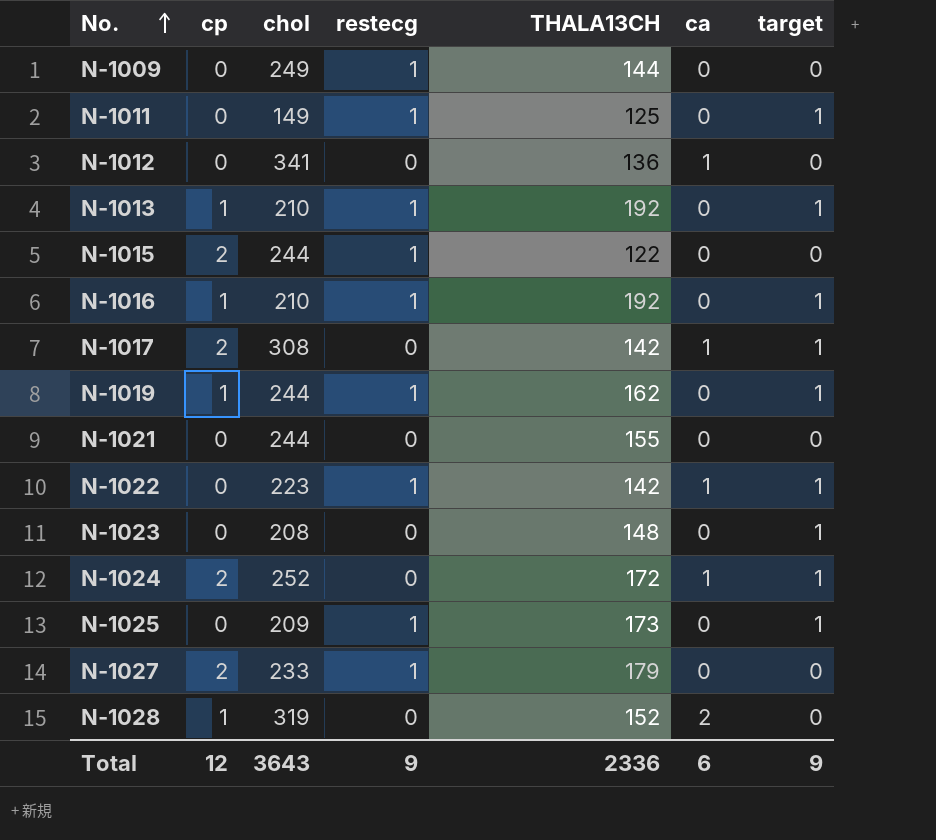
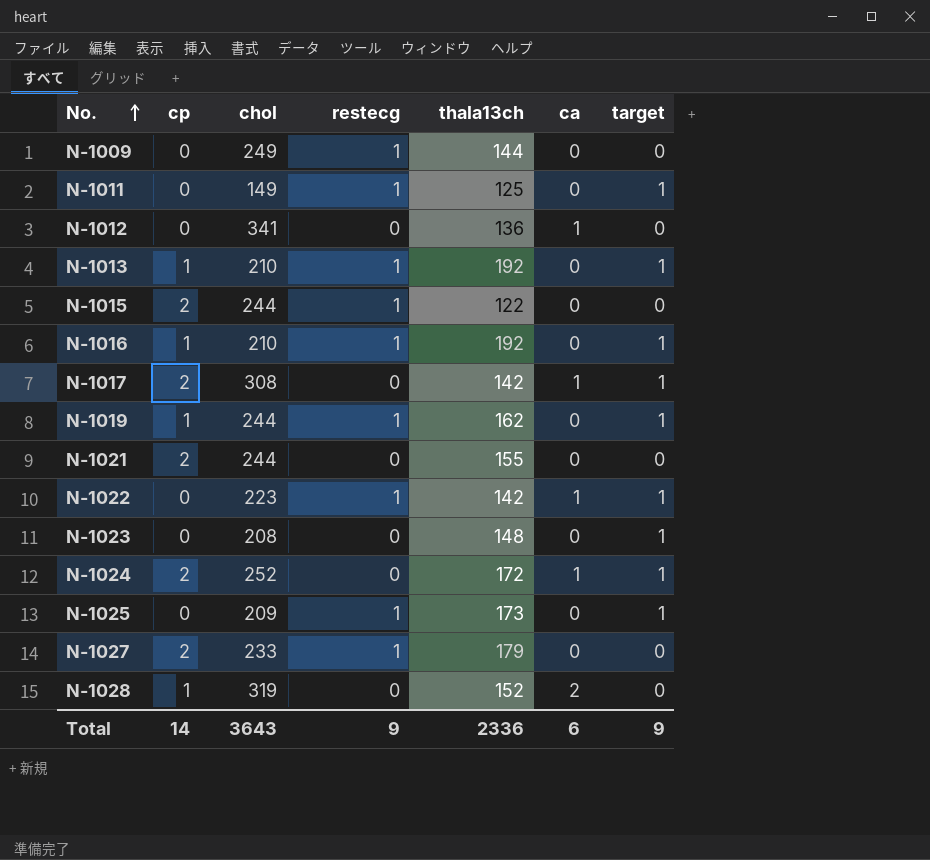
column name: THALA13CH -> thala13ch
N-1021 | cp: 0 -> 2
Total | cp: 12 -> 14

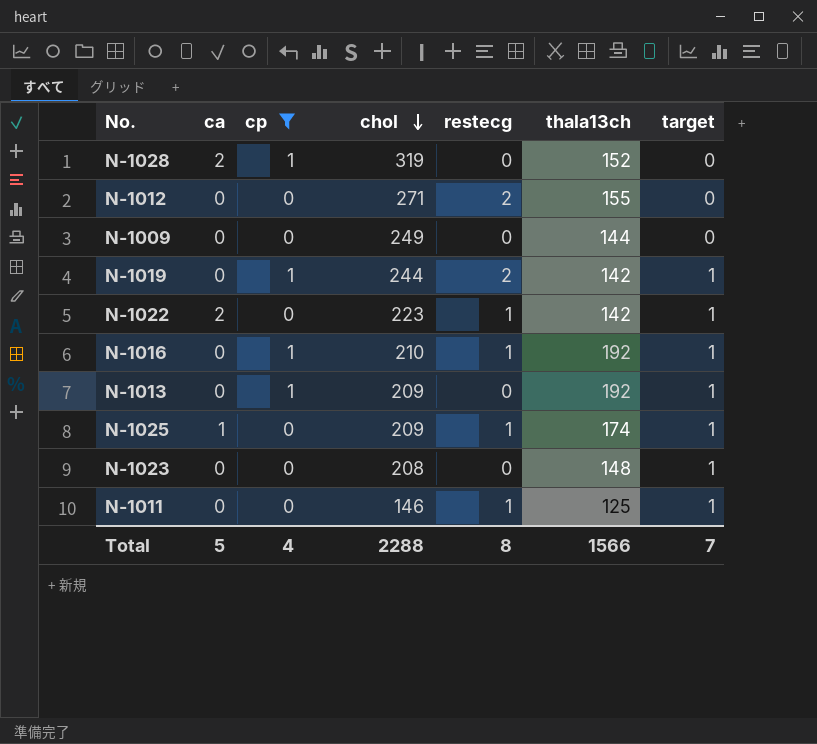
filter: none -> cp != 2
row order: No. ascending -> chol descending
column ca | position: 6 -> 2
N-1012 | ca: 1 -> 0
N-1012 | chol: 341 -> 271
N-1012 | restecg: 0 -> 2
N-1012 | thala13ch: 136 -> 155
N-1009 | restecg: 1 -> 0
N-1019 | restecg: 1 -> 2
N-1019 | thala13ch: 162 -> 142
N-1022 | ca: 1 -> 2
N-1013 | chol: 210 -> 209
N-1013 | restecg: 1 -> 0
N-1025 | ca: 0 -> 1
N-1025 | thala13ch: 173 -> 174
N-1011 | chol: 149 -> 146
Total | ca: 6 -> 5
Total | cp: 14 -> 4
Total | chol: 3643 -> 2288
Total | restecg: 9 -> 8
Total | thala13ch: 2336 -> 1566
Total | target: 9 -> 7

